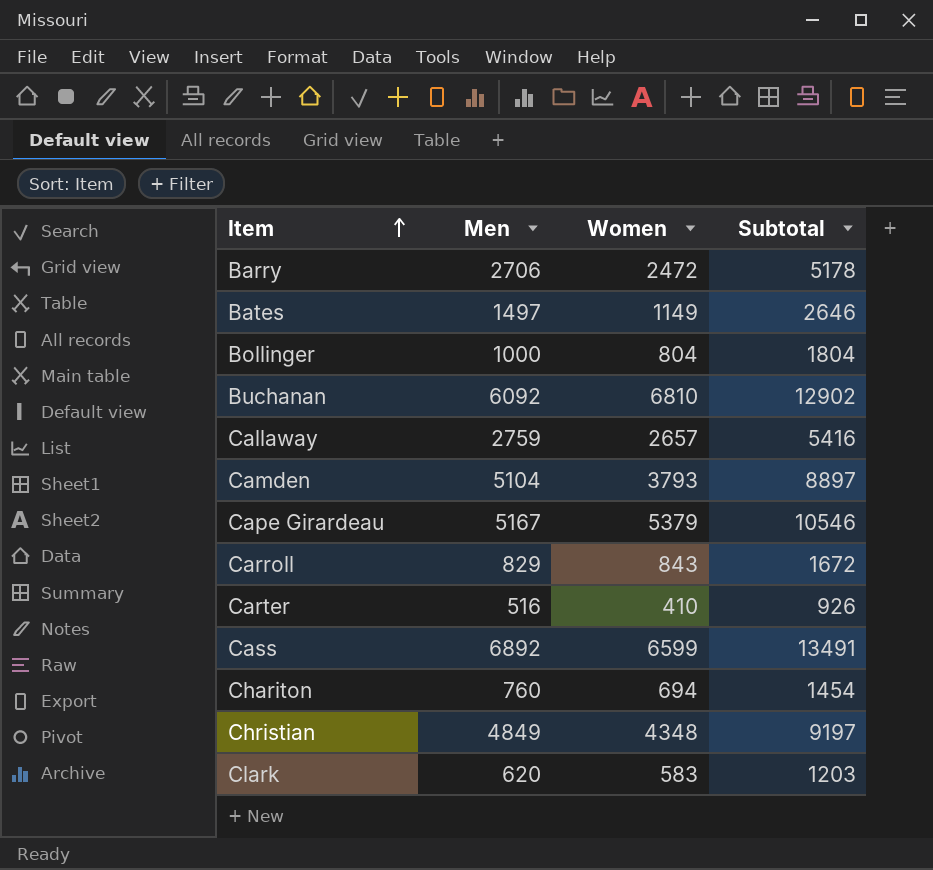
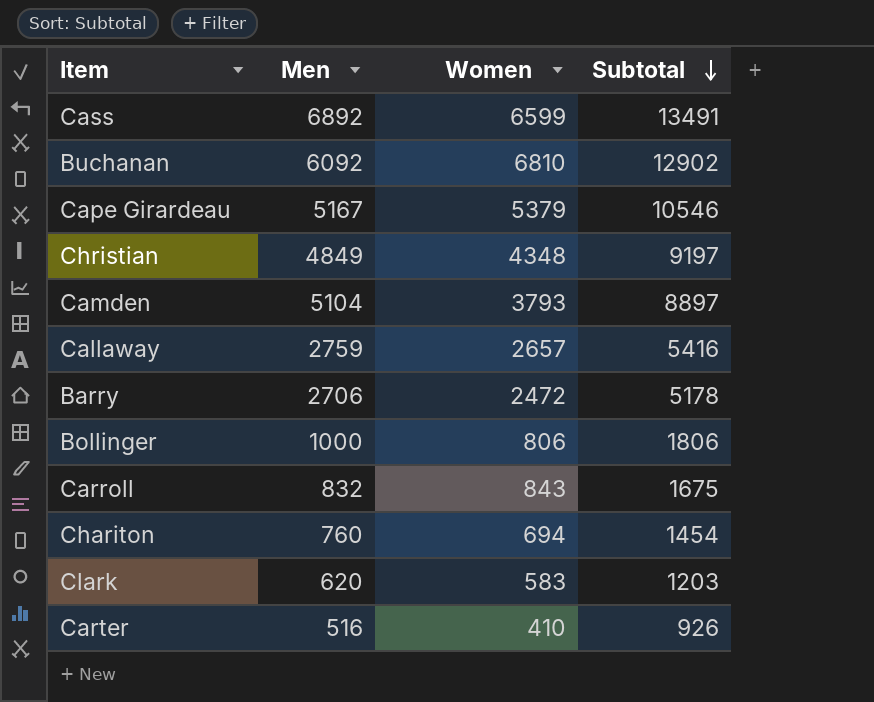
row order: Item ascending -> Subtotal descending
row Bates: 1497 | 1149 | 2646 -> none
Bollinger | Women: 804 -> 806
Bollinger | Subtotal: 1804 -> 1806
Carroll | Men: 829 -> 832
Carroll | Subtotal: 1672 -> 1675

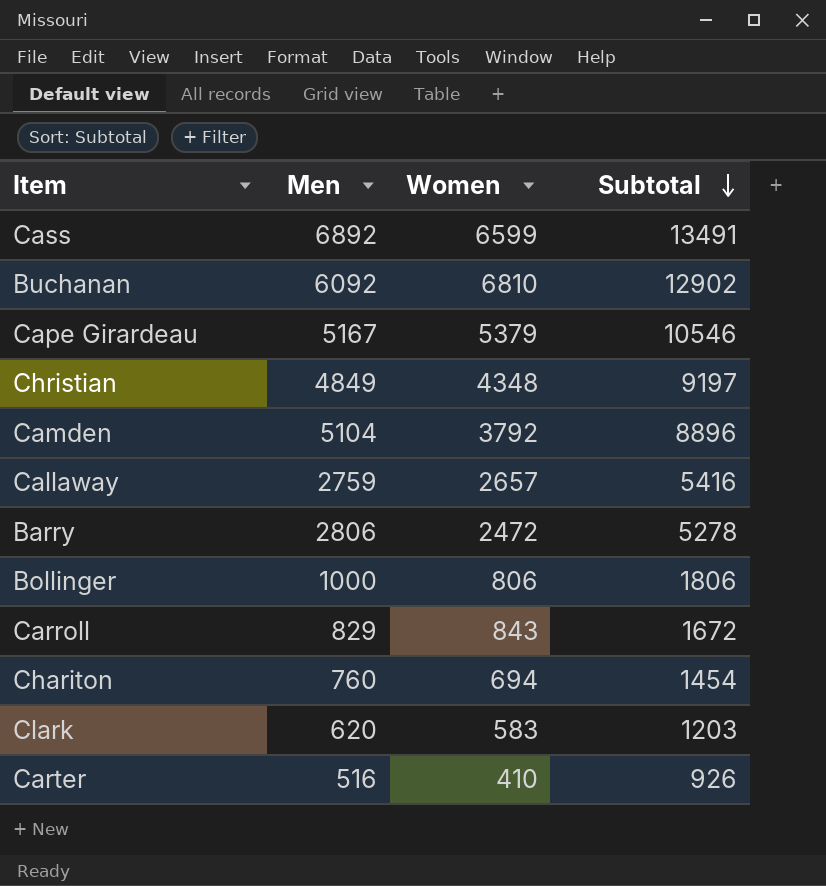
Camden | Women: 3793 -> 3792
Camden | Subtotal: 8897 -> 8896
Barry | Men: 2706 -> 2806
Barry | Subtotal: 5178 -> 5278
Carroll | Men: 832 -> 829
Carroll | Subtotal: 1675 -> 1672

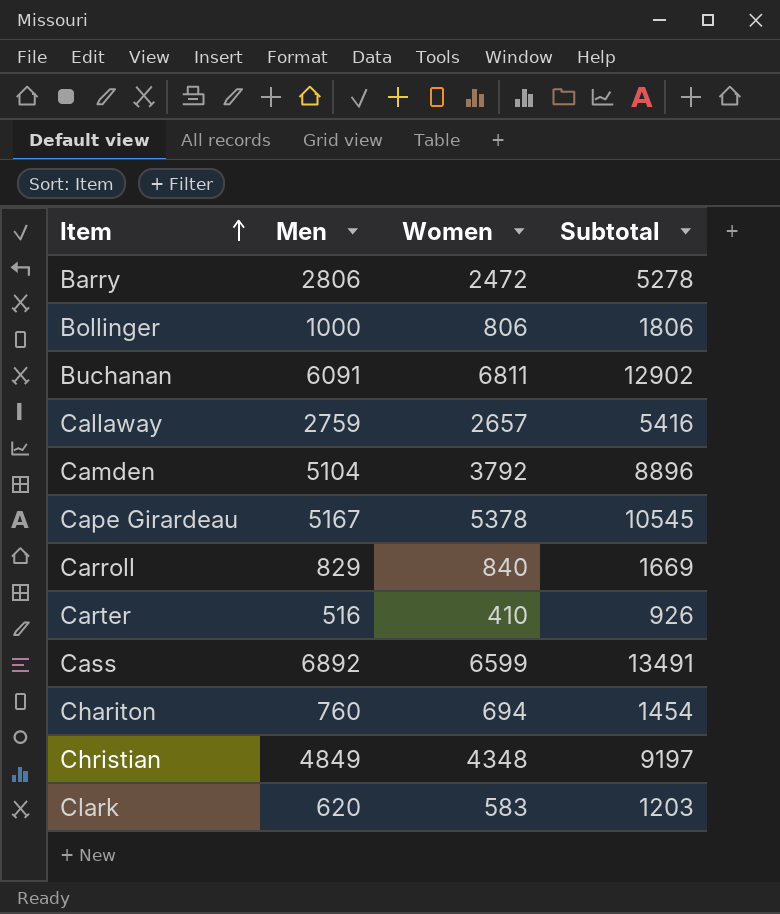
row order: Subtotal descending -> Item ascending
Buchanan | Men: 6092 -> 6091
Buchanan | Women: 6810 -> 6811
Cape Girardeau | Women: 5379 -> 5378
Cape Girardeau | Subtotal: 10546 -> 10545
Carroll | Women: 843 -> 840
Carroll | Subtotal: 1672 -> 1669

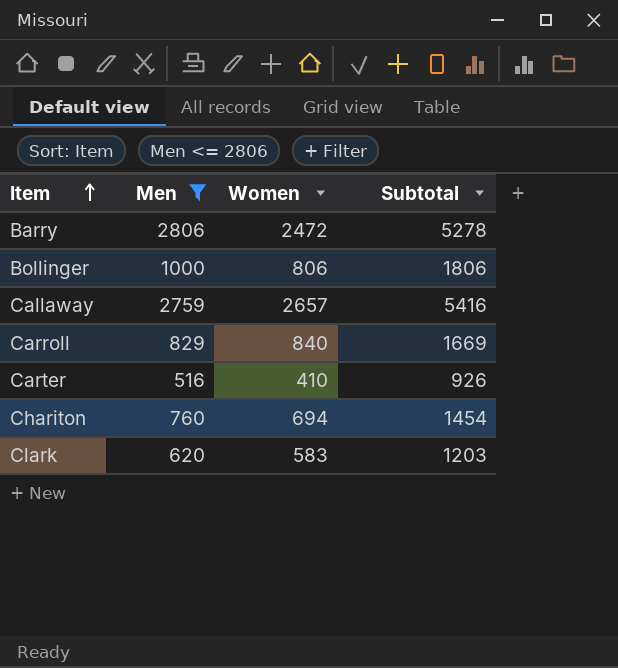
filter: none -> Men <= 2806

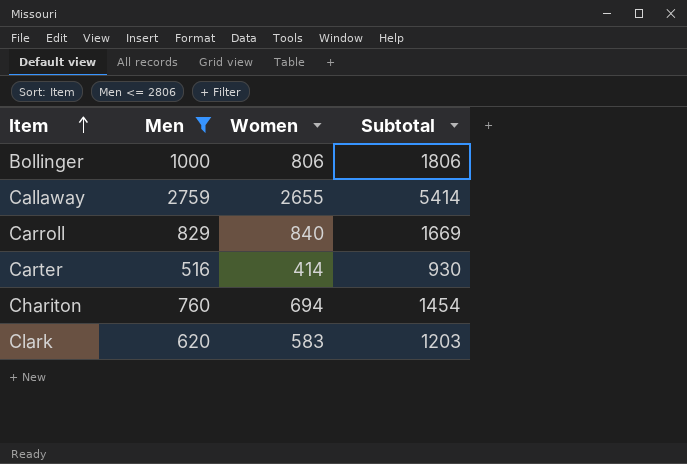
row Barry: 2806 | 2472 | 5278 -> none
Callaway | Women: 2657 -> 2655
Callaway | Subtotal: 5416 -> 5414
Carter | Women: 410 -> 414
Carter | Subtotal: 926 -> 930

